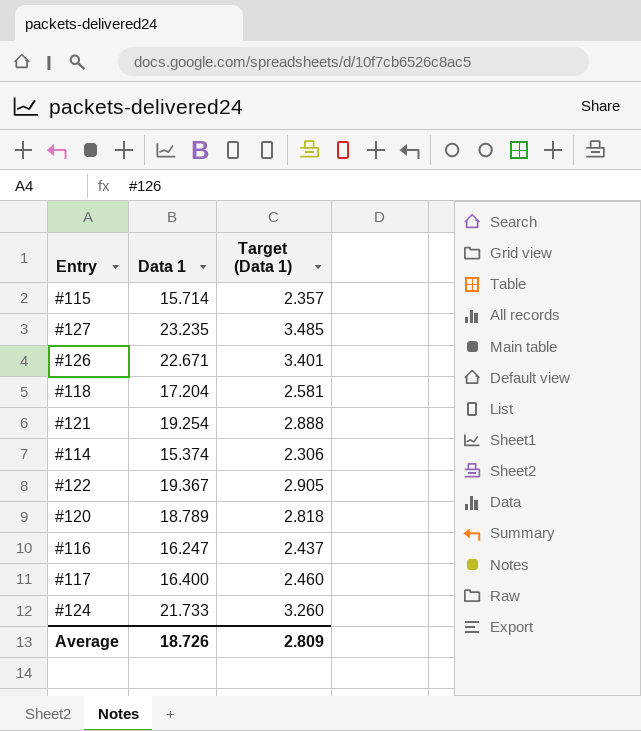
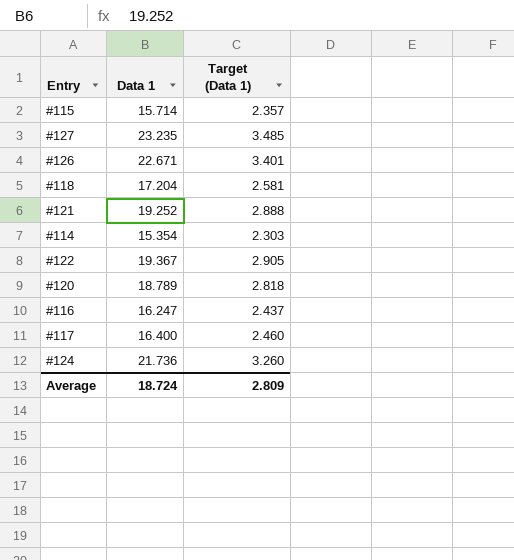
#121 | Data 1: 19.254 -> 19.252
#114 | Data 1: 15.374 -> 15.354
#114 | Target (Data 1): 2.306 -> 2.303
#124 | Data 1: 21.733 -> 21.736
Average | Data 1: 18.726 -> 18.724

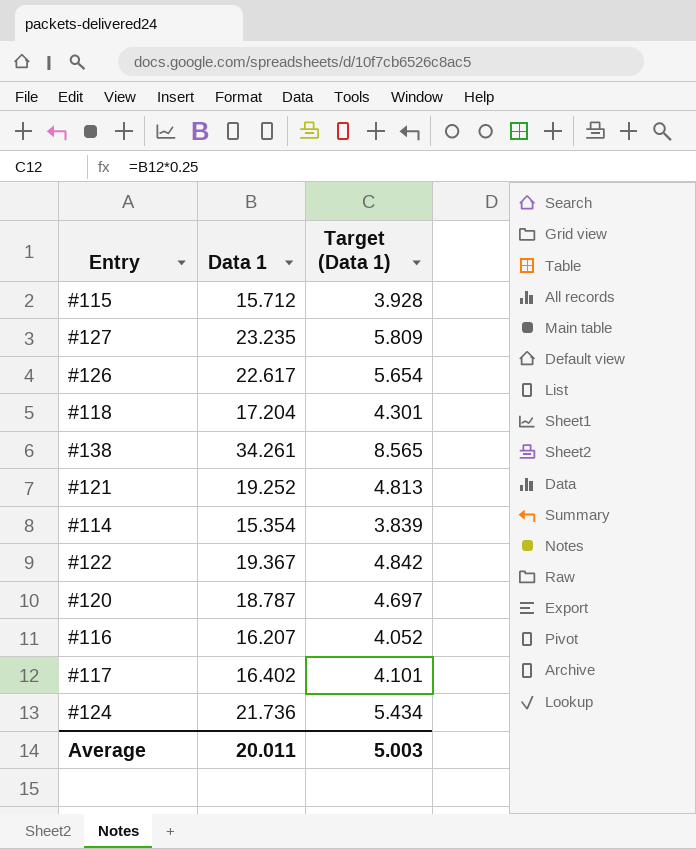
column Target (Data 1) | formula: [Data 1] * 0.15 -> [Data 1] * 0.25
#115 | Data 1: 15.714 -> 15.712
#126 | Data 1: 22.671 -> 22.617
row #138: none -> 34.261 | 8.565
#120 | Data 1: 18.789 -> 18.787
#116 | Data 1: 16.247 -> 16.207
#117 | Data 1: 16.400 -> 16.402
Average | Data 1: 18.724 -> 20.011
Average | Target (Data 1): 2.809 -> 5.003

